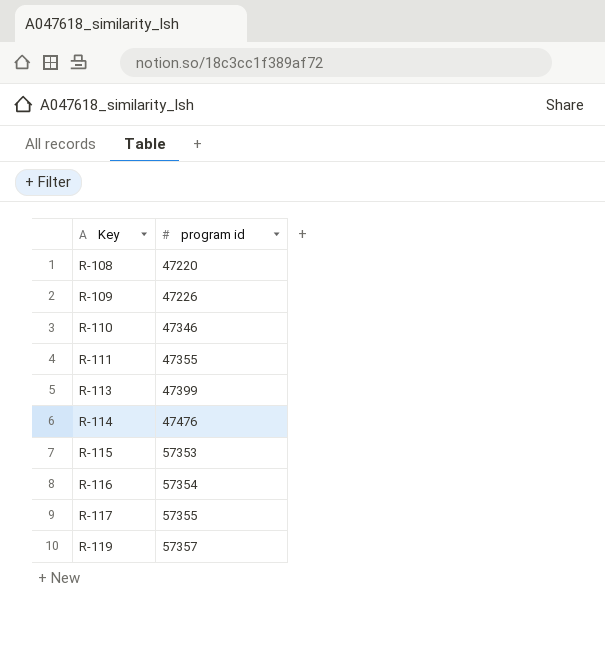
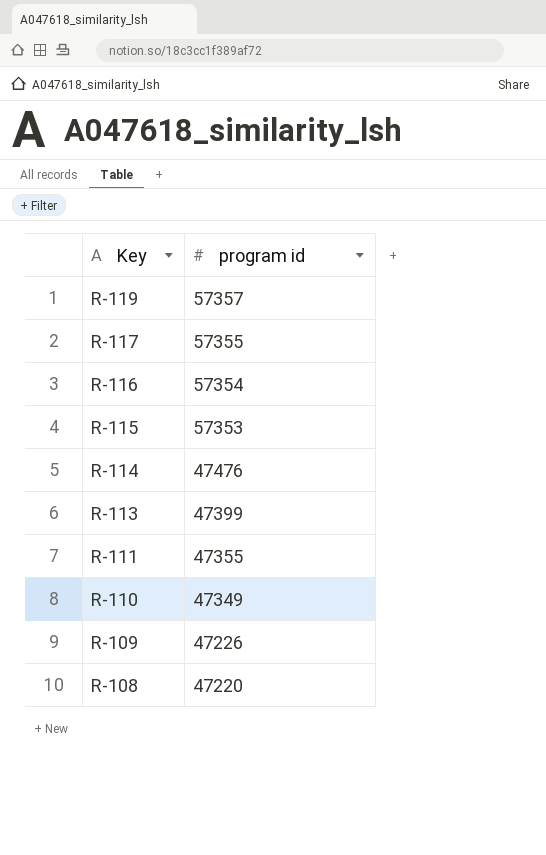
row order: Key ascending -> Key descending
R-110 | program id: 47346 -> 47349

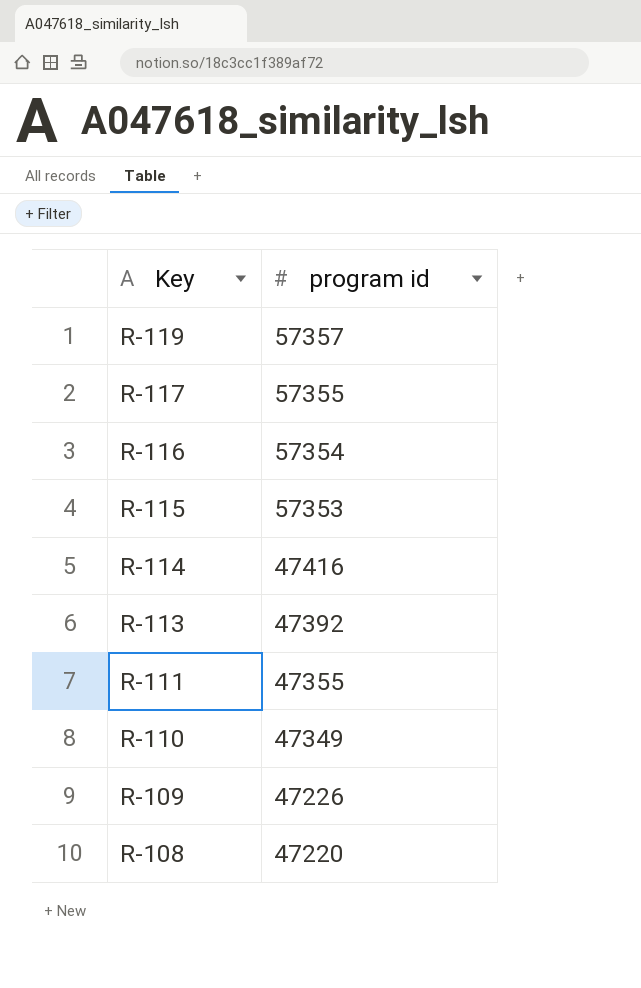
R-114 | program id: 47476 -> 47416
R-113 | program id: 47399 -> 47392

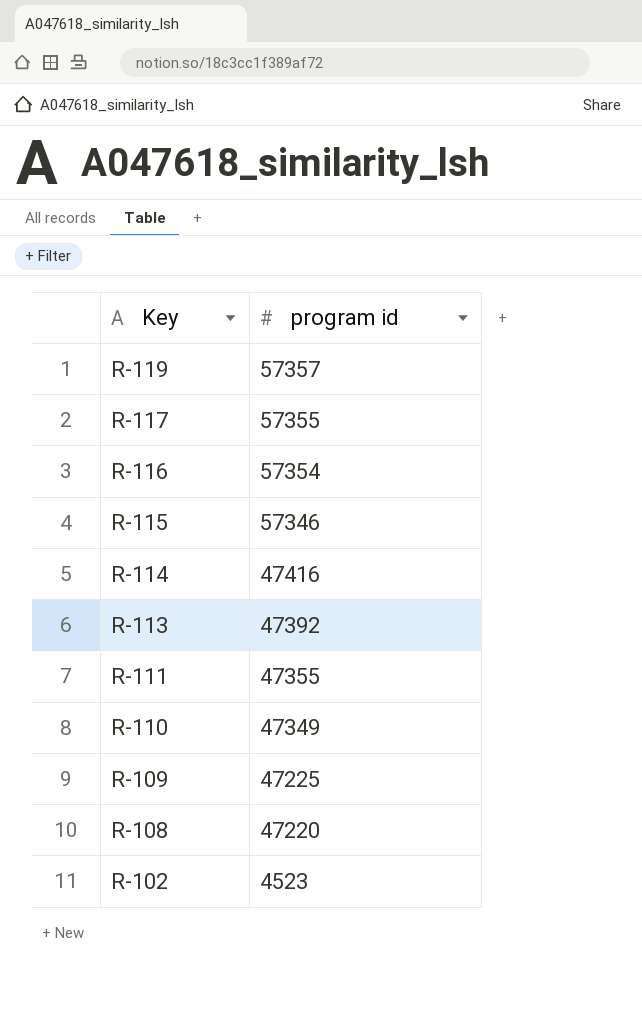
R-115 | program id: 57353 -> 57346
R-109 | program id: 47226 -> 47225
row R-102: none -> 4523

